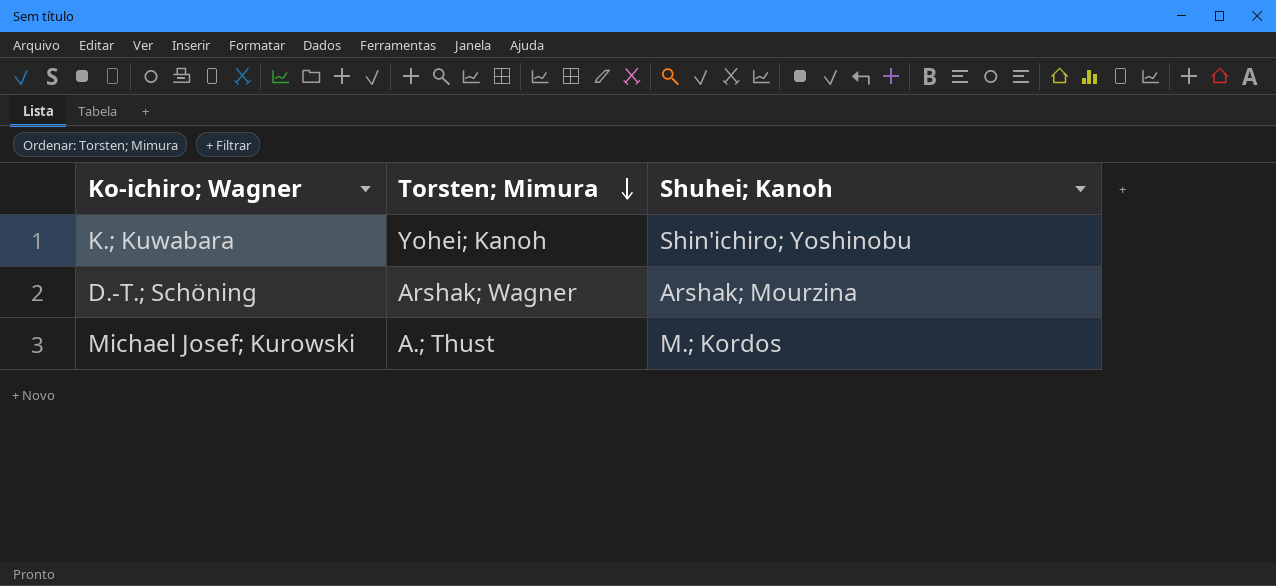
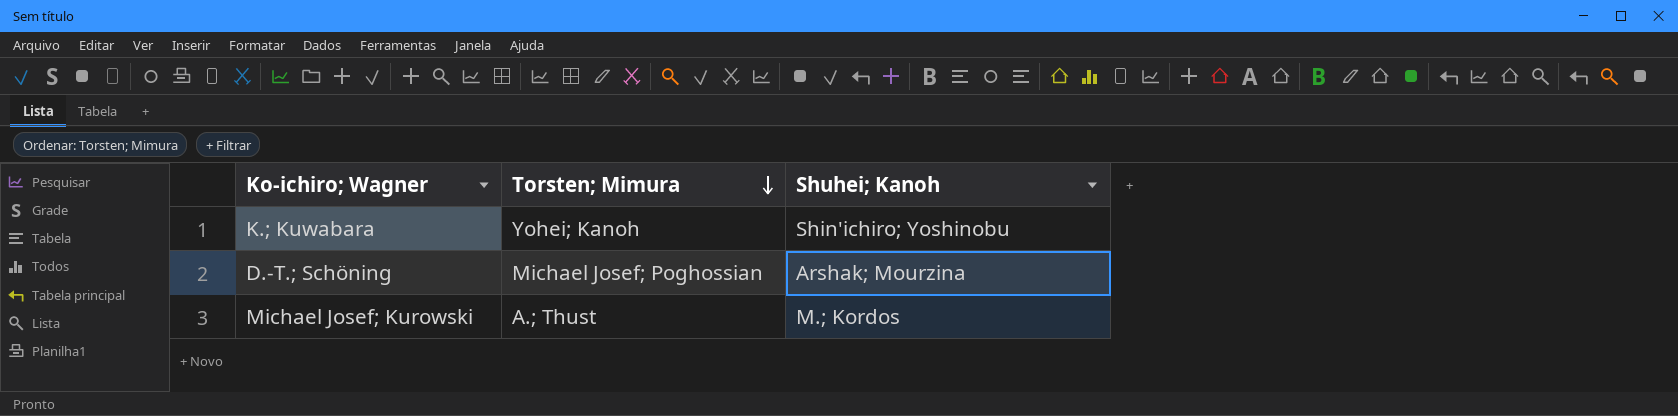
D.-T.; Schöning | Torsten; Mimura: Arshak; Wagner -> Michael Josef; Poghossian

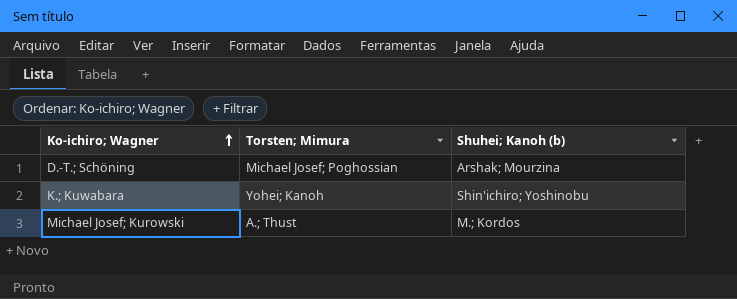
row order: Torsten; Mimura descending -> Ko-ichiro; Wagner ascending
column name: Shuhei; Kanoh -> Shuhei; Kanoh (b)

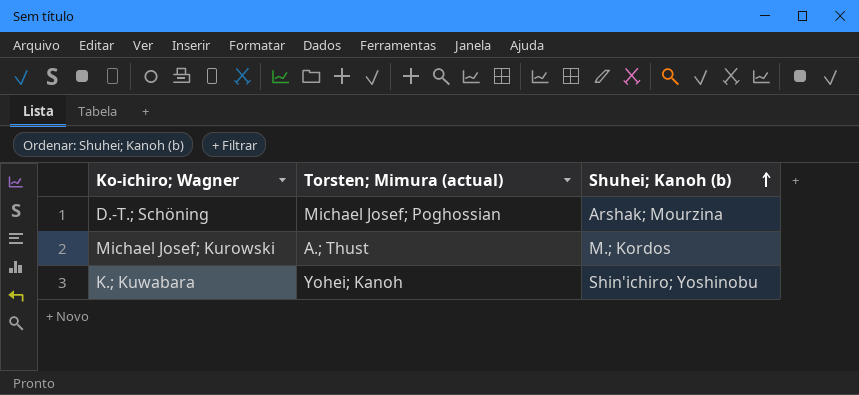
row order: Ko-ichiro; Wagner ascending -> Shuhei; Kanoh (b) ascending
column name: Torsten; Mimura -> Torsten; Mimura (actual)

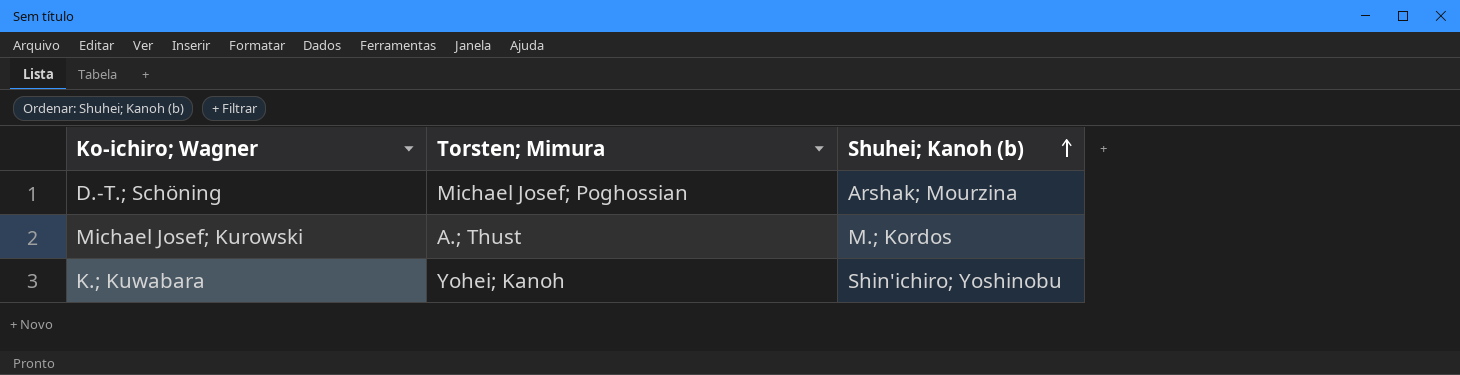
column name: Torsten; Mimura (actual) -> Torsten; Mimura

